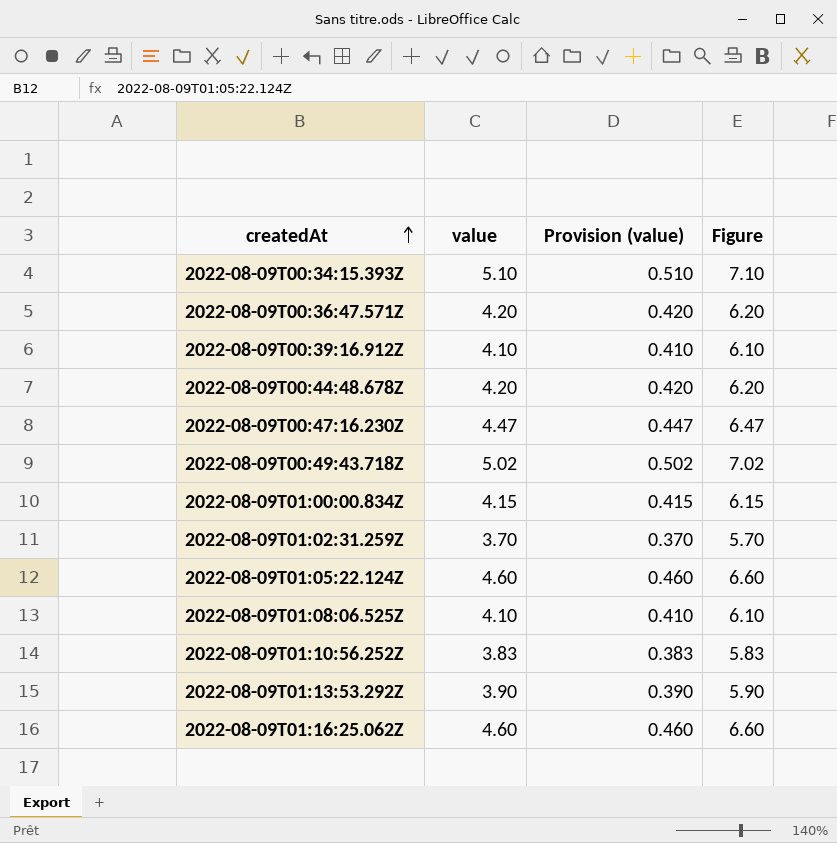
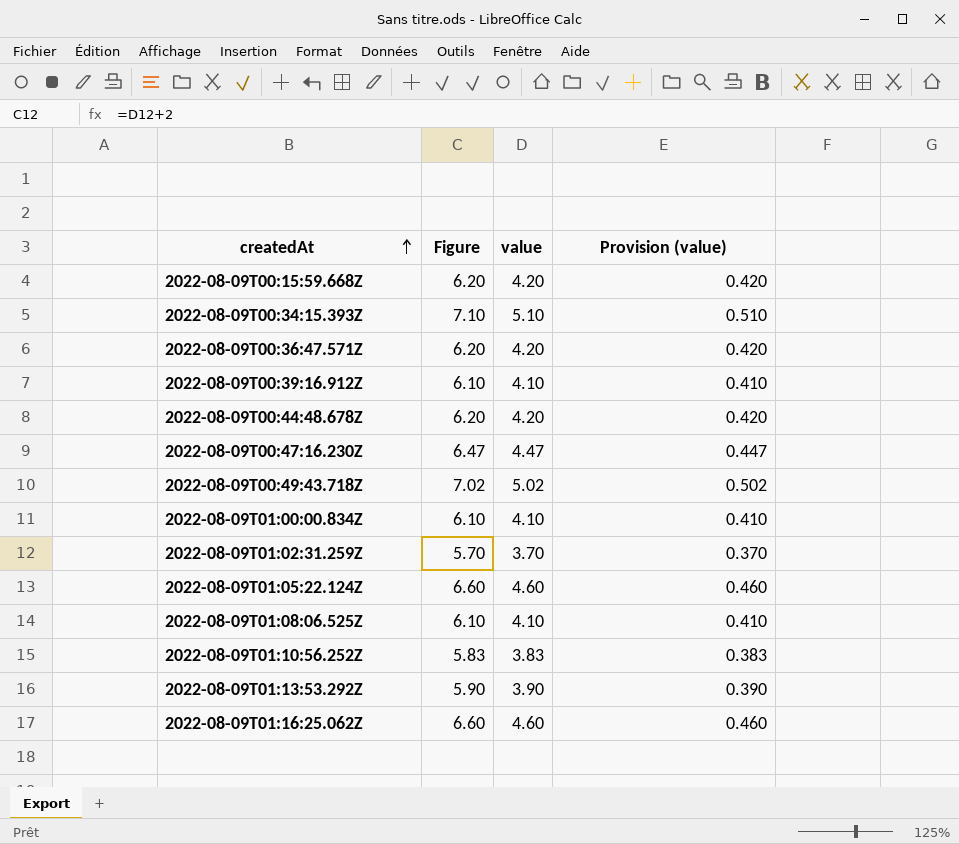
column Figure | position: 4 -> 2
row 2022-08-09T00:15:59.668Z: none -> 6.20 | 4.20 | 0.420
2022-08-09T01:00:00.834Z | Figure: 6.15 -> 6.10
2022-08-09T01:00:00.834Z | value: 4.15 -> 4.10
2022-08-09T01:00:00.834Z | Provision (value): 0.415 -> 0.410

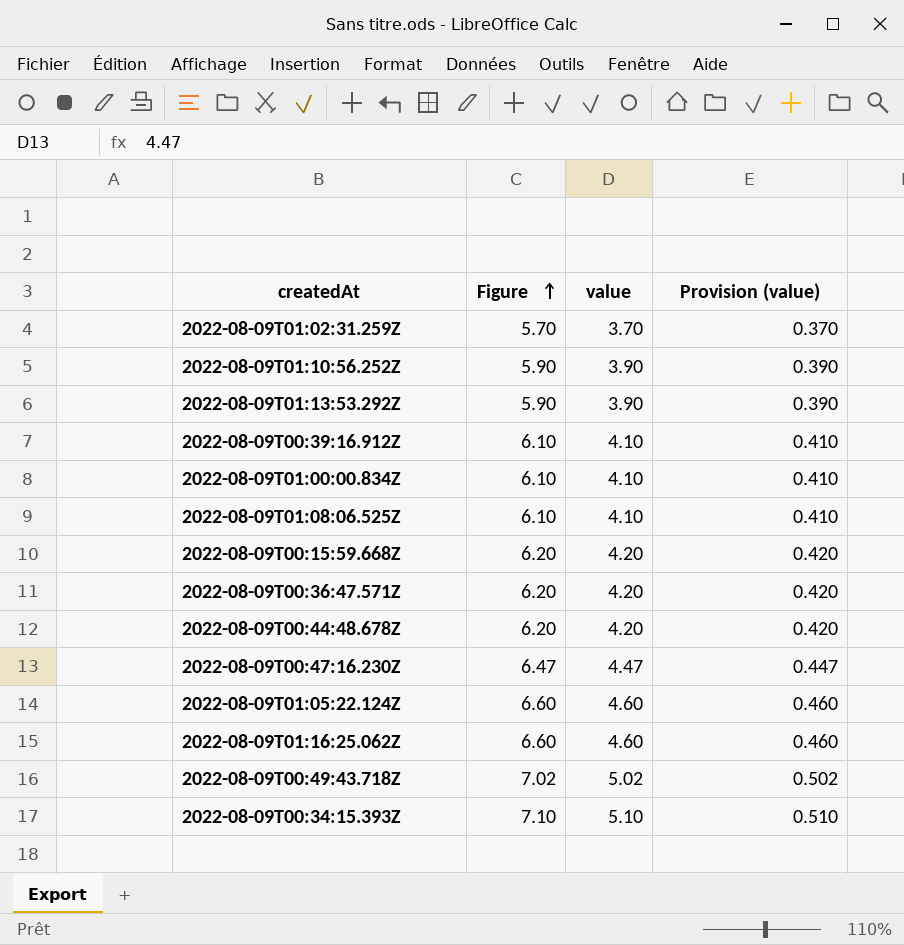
row order: createdAt ascending -> Figure ascending
2022-08-09T01:10:56.252Z | Figure: 5.83 -> 5.90
2022-08-09T01:10:56.252Z | value: 3.83 -> 3.90
2022-08-09T01:10:56.252Z | Provision (value): 0.383 -> 0.390

